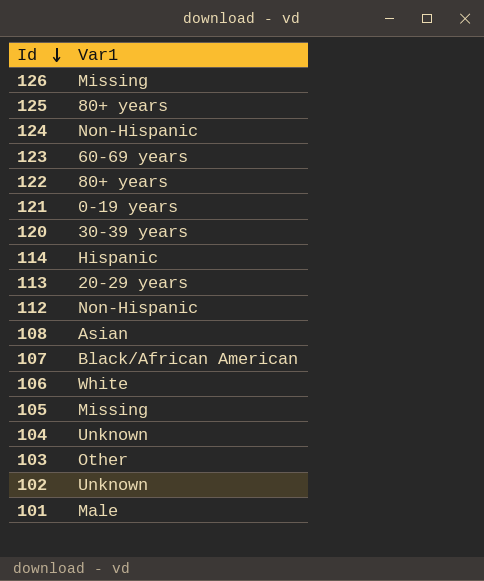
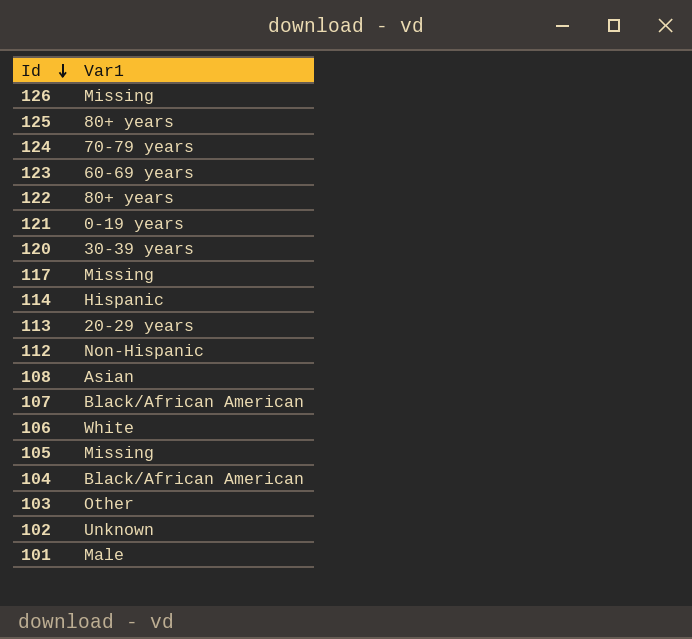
124 | Var1: Non-Hispanic -> 70-79 years
row 117: none -> Missing
104 | Var1: Unknown -> Black/African American

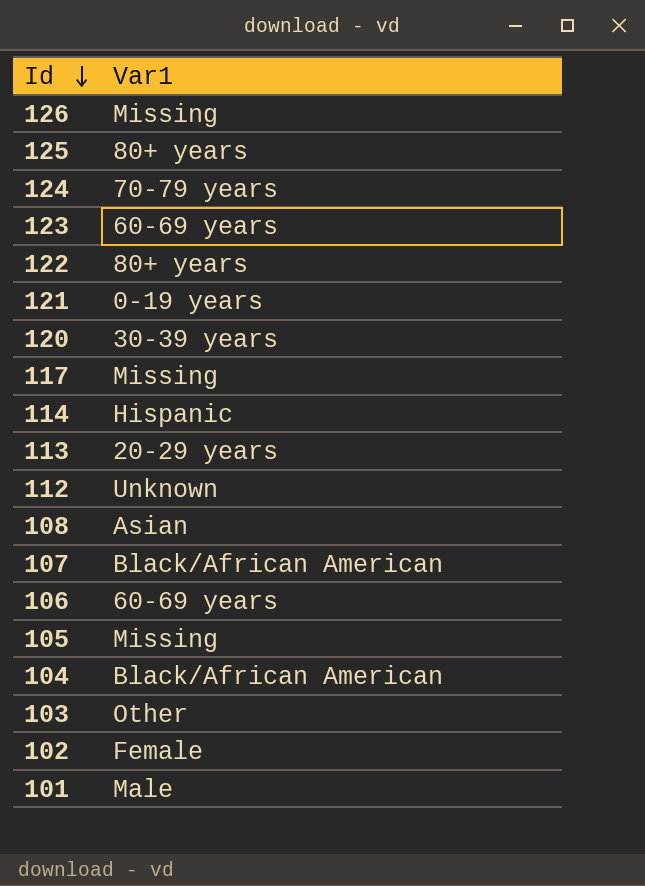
112 | Var1: Non-Hispanic -> Unknown
106 | Var1: White -> 60-69 years
102 | Var1: Unknown -> Female

